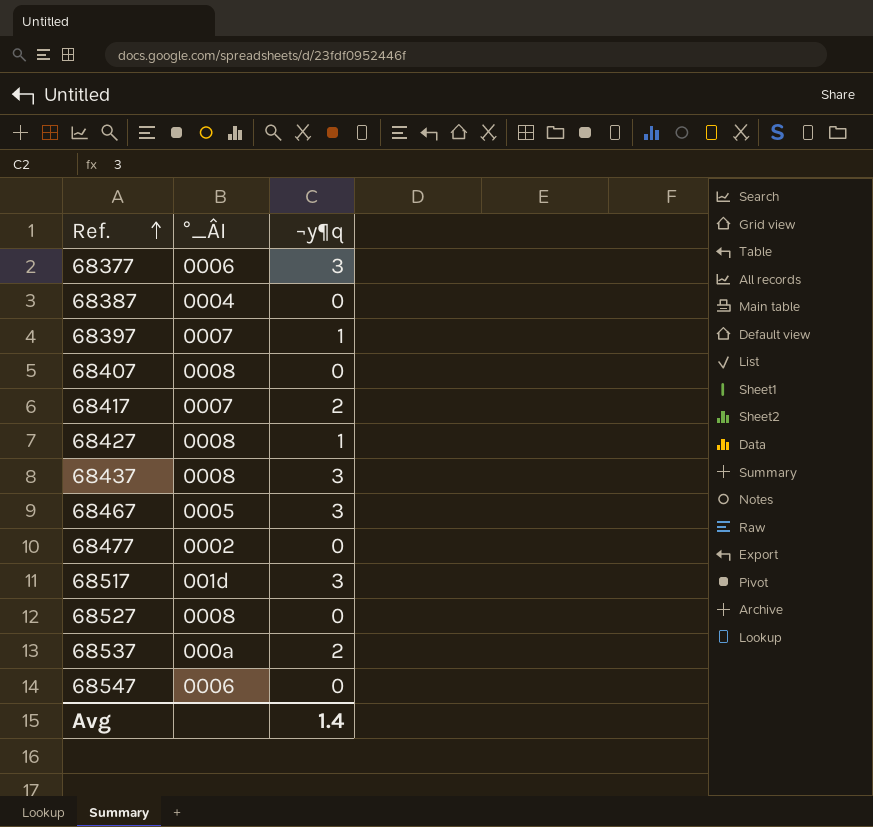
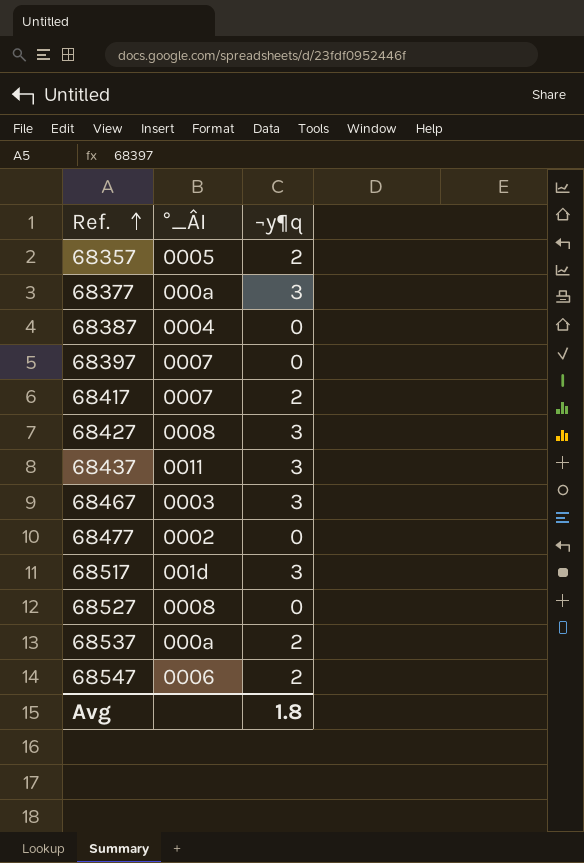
row 68407: 0008 | 0 -> none
row 68357: none -> 0005 | 2
68377 | °_ÂI: 0006 -> 000a
68397 | ¬y¶q: 1 -> 0
68427 | ¬y¶q: 1 -> 3
68437 | °_ÂI: 0008 -> 0011
68467 | °_ÂI: 0005 -> 0003
68547 | ¬y¶q: 0 -> 2
Avg | ¬y¶q: 1.4 -> 1.8

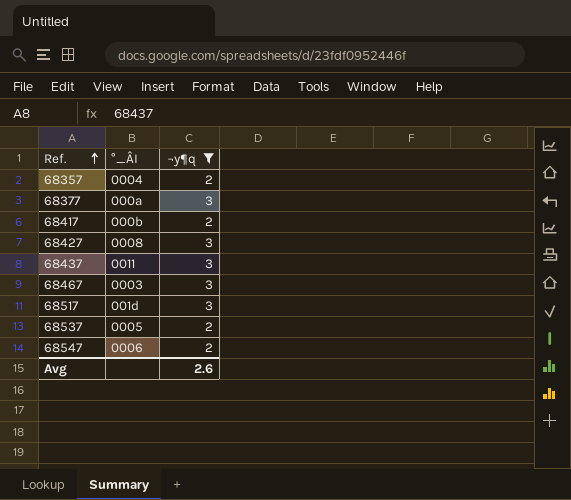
filter: none -> ¬y¶q != 0
68357 | °_ÂI: 0005 -> 0004
68417 | °_ÂI: 0007 -> 000b
68537 | °_ÂI: 000a -> 0005
Avg | ¬y¶q: 1.8 -> 2.6

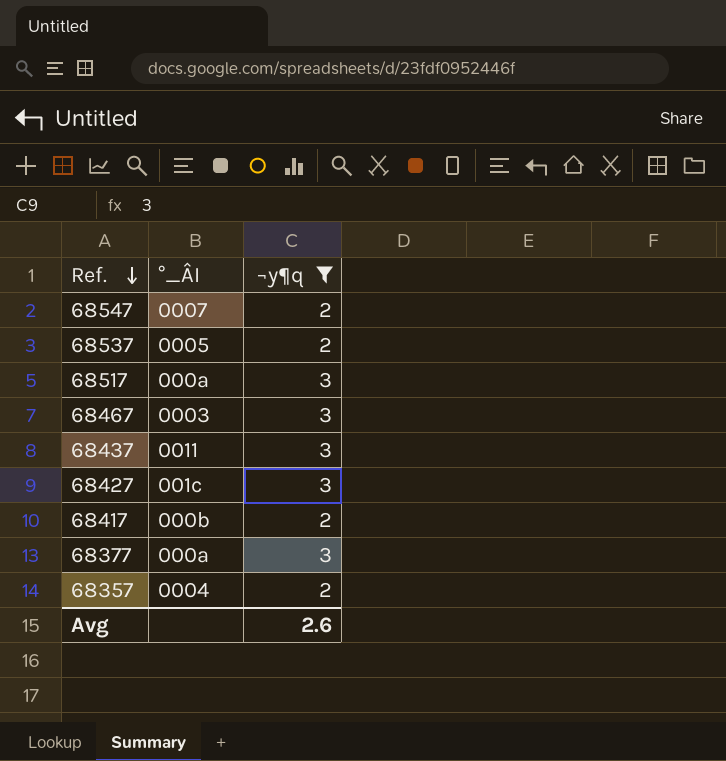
row order: Ref. ascending -> Ref. descending
68547 | °_ÂI: 0006 -> 0007
68517 | °_ÂI: 001d -> 000a
68427 | °_ÂI: 0008 -> 001c

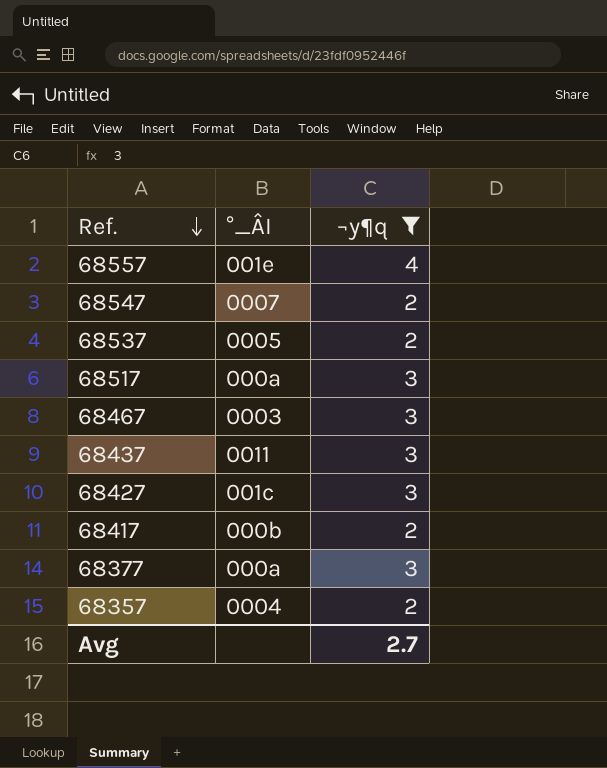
row 68557: none -> 001e | 4
Avg | ¬y¶q: 2.6 -> 2.7

